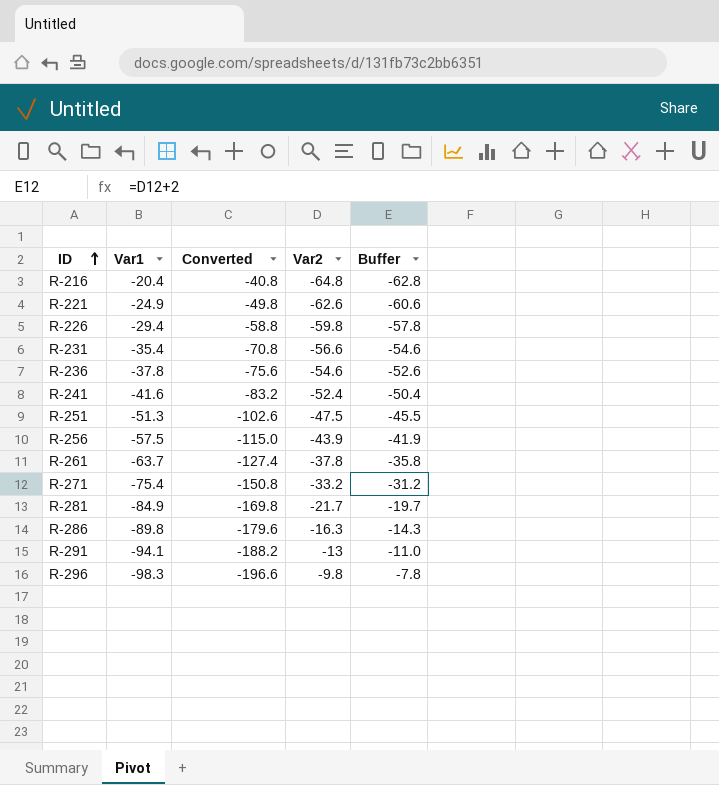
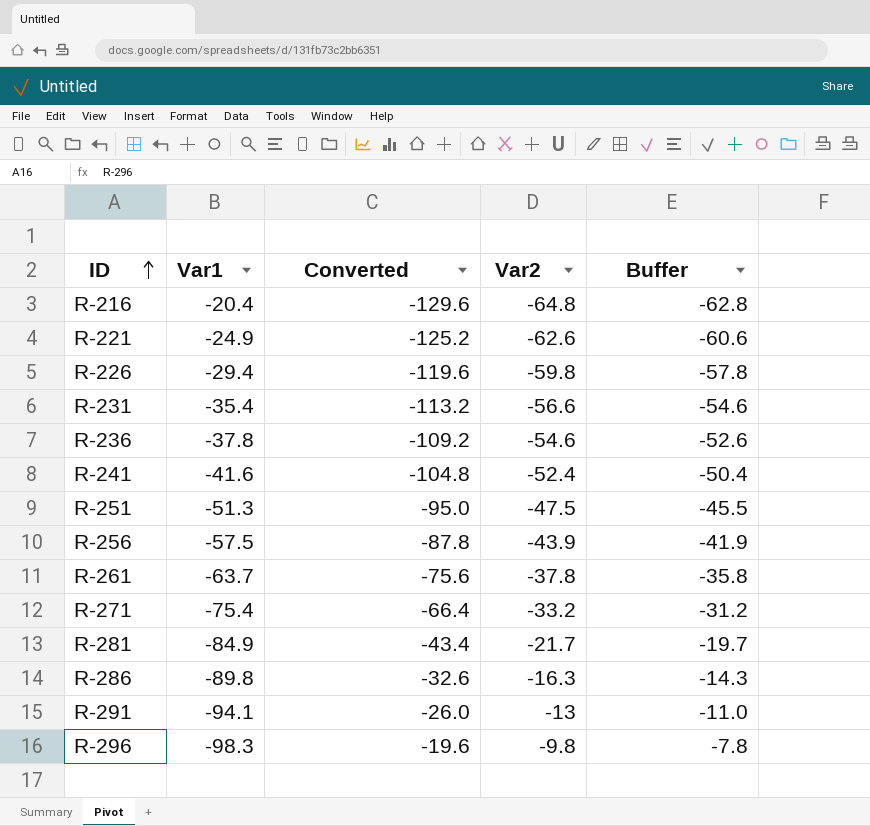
column Converted | formula: [Var1] * 2 -> [Var2] * 2

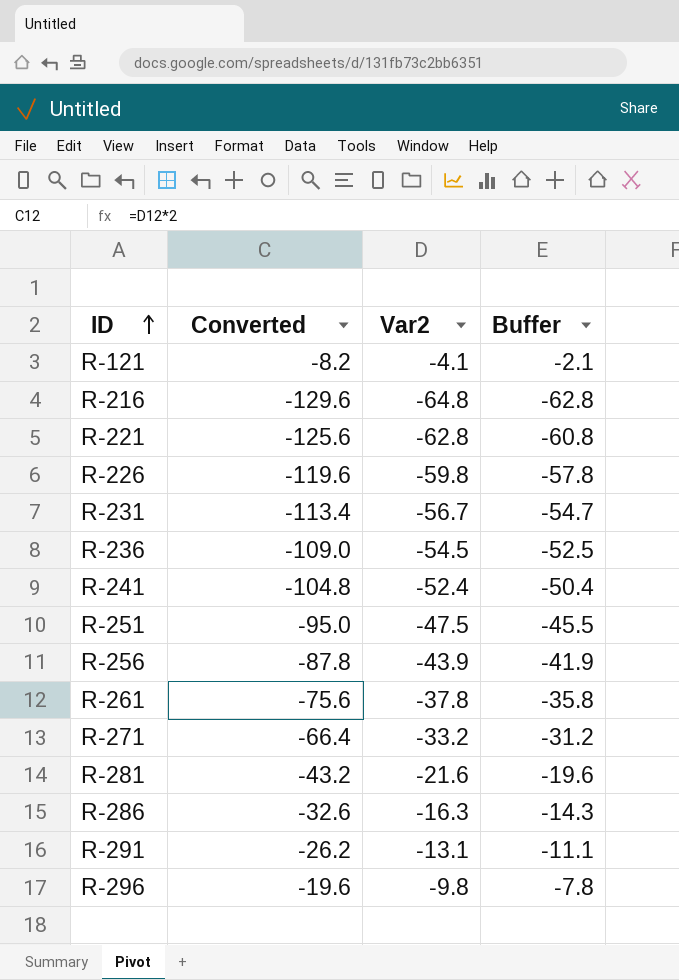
column Var1 | position: 2 -> none
row R-121: none -> -8.2 | -4.1 | -2.1
R-221 | Converted: -125.2 -> -125.6
R-221 | Var2: -62.6 -> -62.8
R-221 | Buffer: -60.6 -> -60.8
R-231 | Converted: -113.2 -> -113.4
R-231 | Var2: -56.6 -> -56.7
R-231 | Buffer: -54.6 -> -54.7
R-236 | Converted: -109.2 -> -109.0
R-236 | Var2: -54.6 -> -54.5
R-236 | Buffer: -52.6 -> -52.5
R-281 | Converted: -43.4 -> -43.2
R-281 | Var2: -21.7 -> -21.6
R-281 | Buffer: -19.7 -> -19.6
R-291 | Converted: -26.0 -> -26.2
R-291 | Var2: -13 -> -13.1
R-291 | Buffer: -11.0 -> -11.1

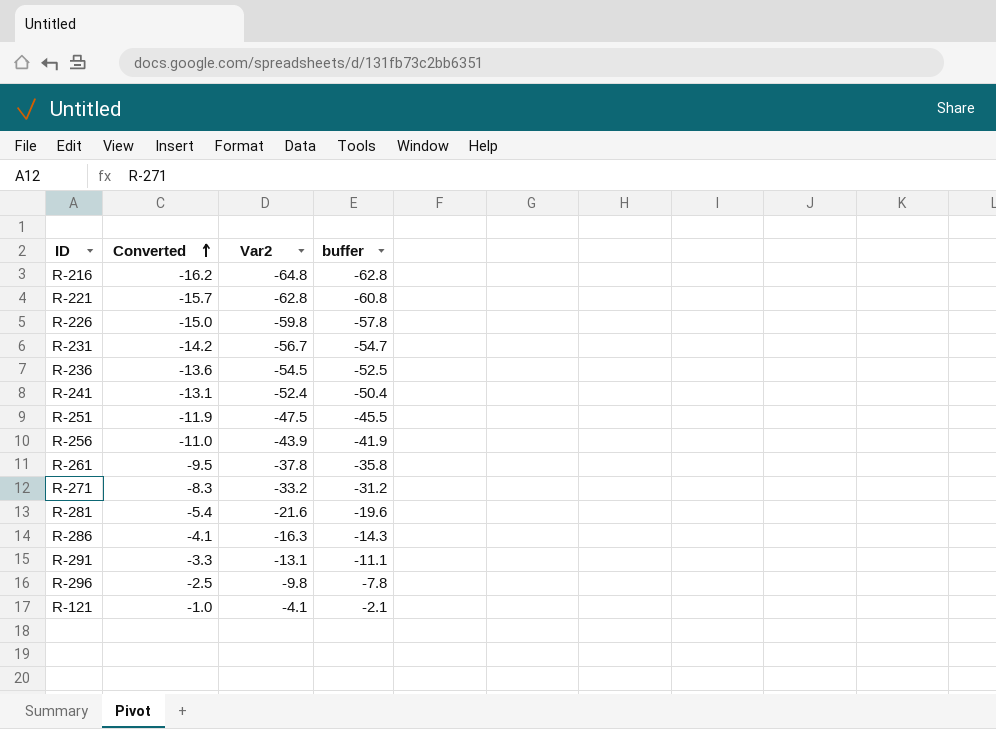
row order: ID ascending -> Converted ascending
column Converted | formula: [Var2] * 2 -> [Var2] * 0.25
column name: Buffer -> buffer

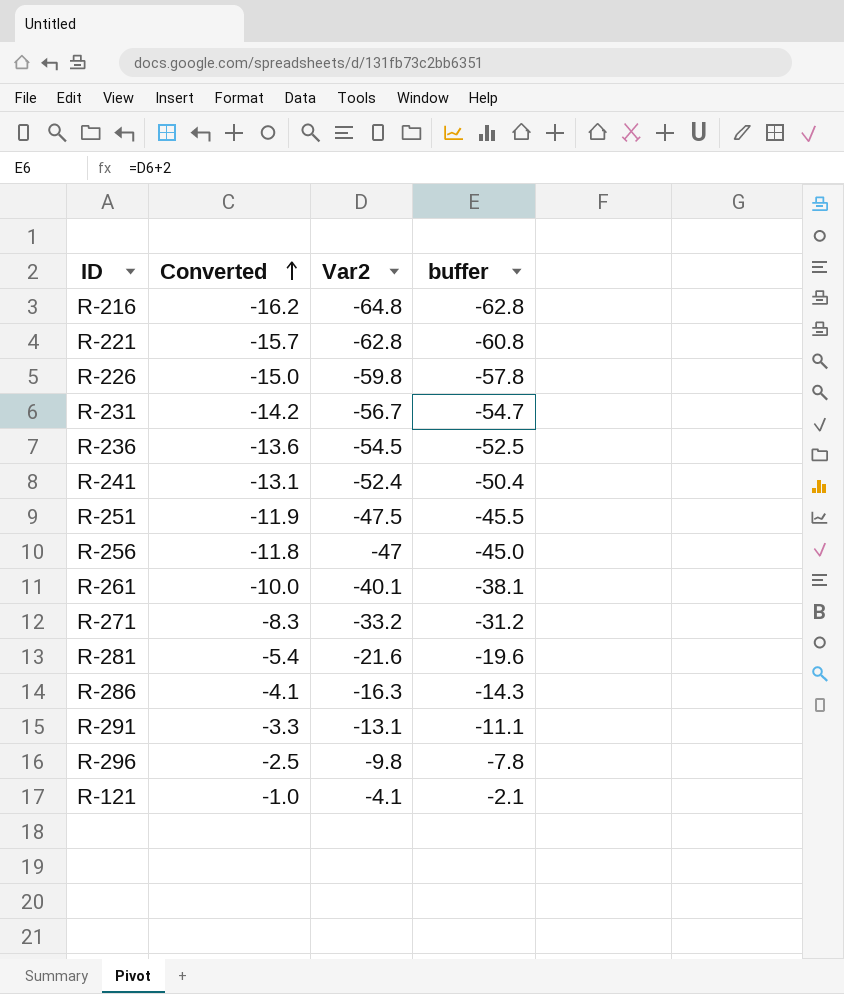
R-256 | Converted: -11.0 -> -11.8
R-256 | Var2: -43.9 -> -47
R-256 | buffer: -41.9 -> -45.0
R-261 | Converted: -9.5 -> -10.0
R-261 | Var2: -37.8 -> -40.1
R-261 | buffer: -35.8 -> -38.1

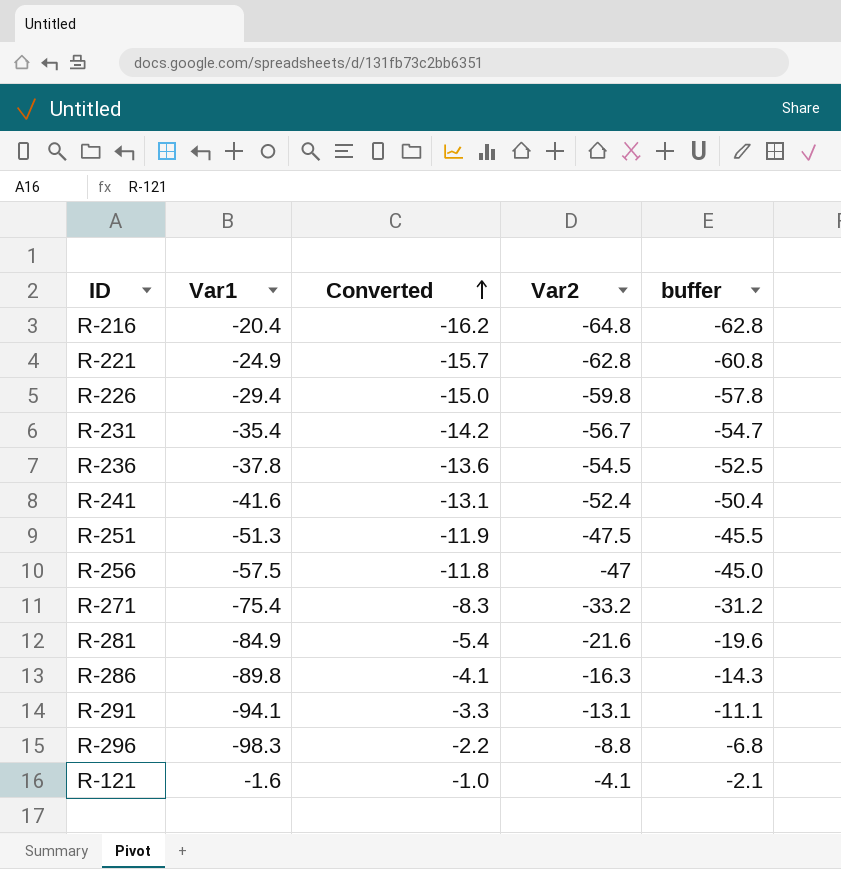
column Var1 | position: none -> 2
row R-261: -10.0 | -40.1 | -38.1 -> none
R-296 | Converted: -2.5 -> -2.2
R-296 | Var2: -9.8 -> -8.8
R-296 | buffer: -7.8 -> -6.8

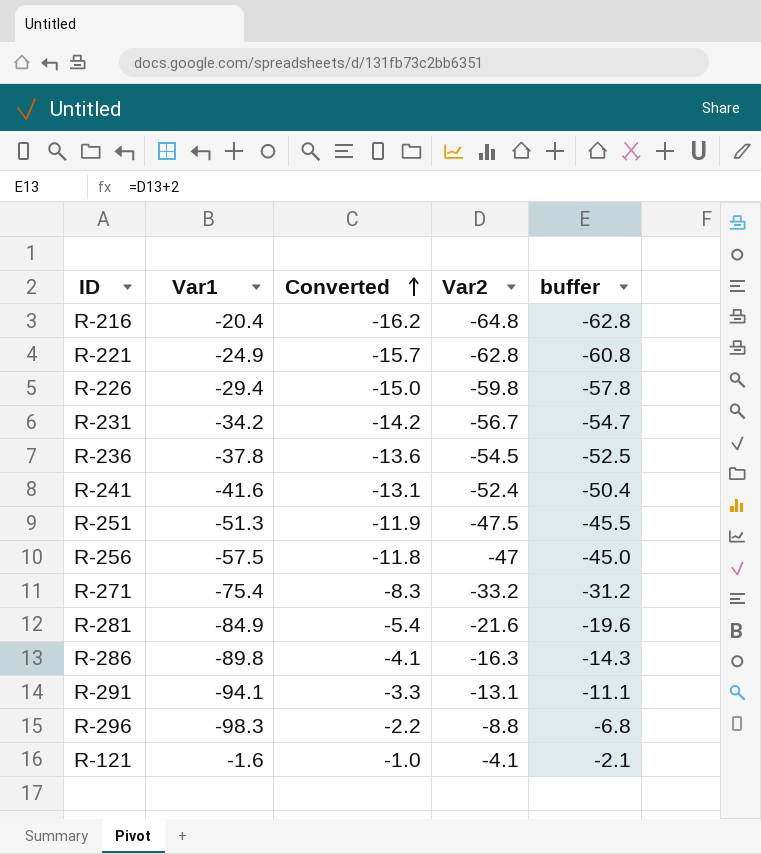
R-231 | Var1: -35.4 -> -34.2

